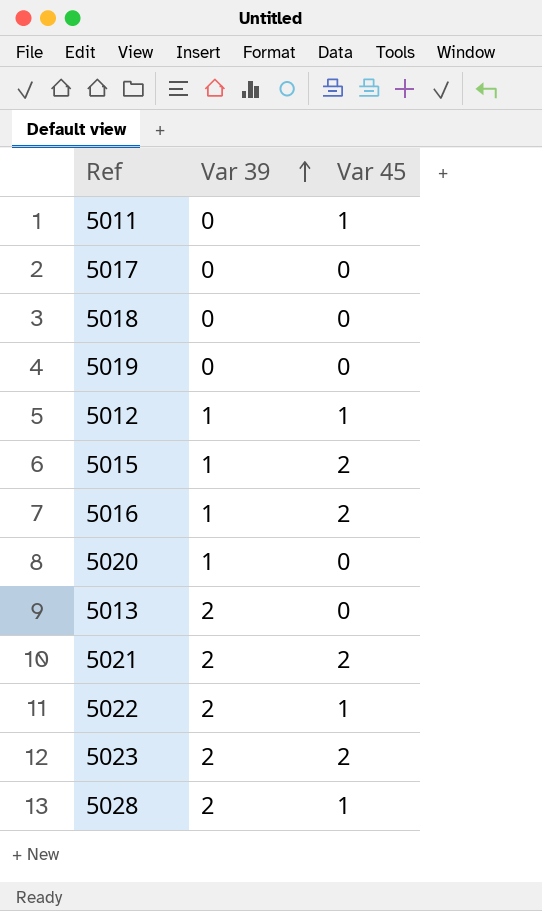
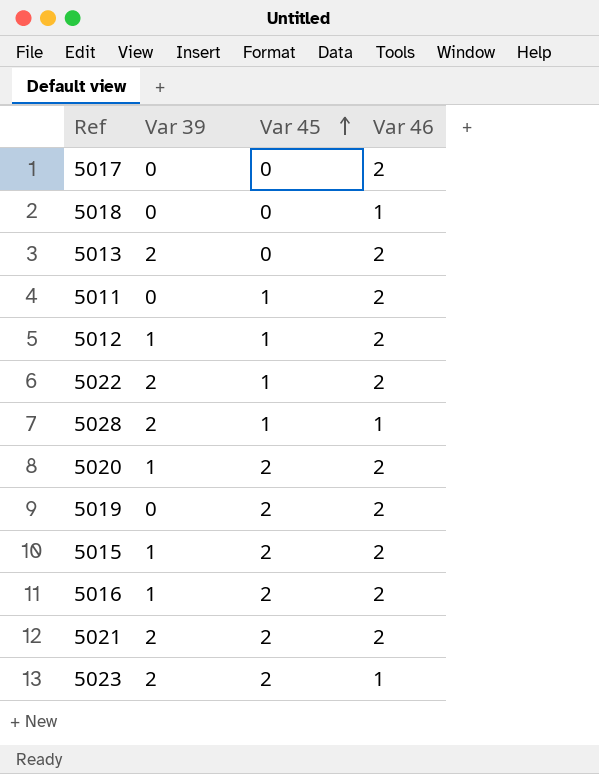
row order: Var 39 ascending -> Var 45 ascending
column Var 46 | position: none -> 4
5020 | Var 45: 0 -> 2
5019 | Var 45: 0 -> 2

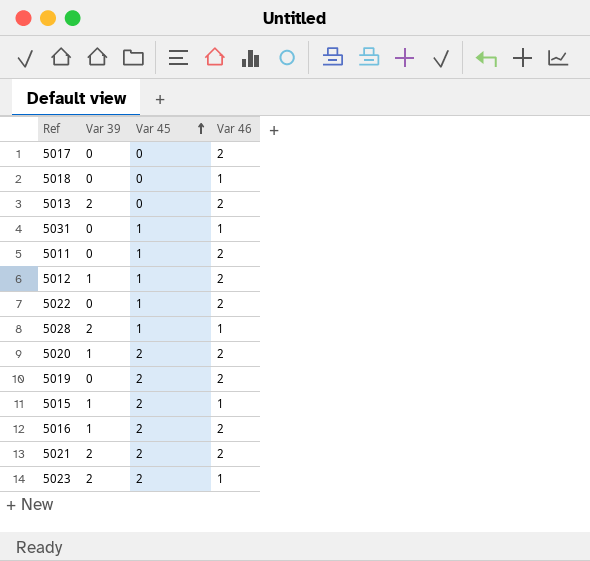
row 5031: none -> 0 | 1 | 1
5022 | Var 39: 2 -> 0
5015 | Var 46: 2 -> 1

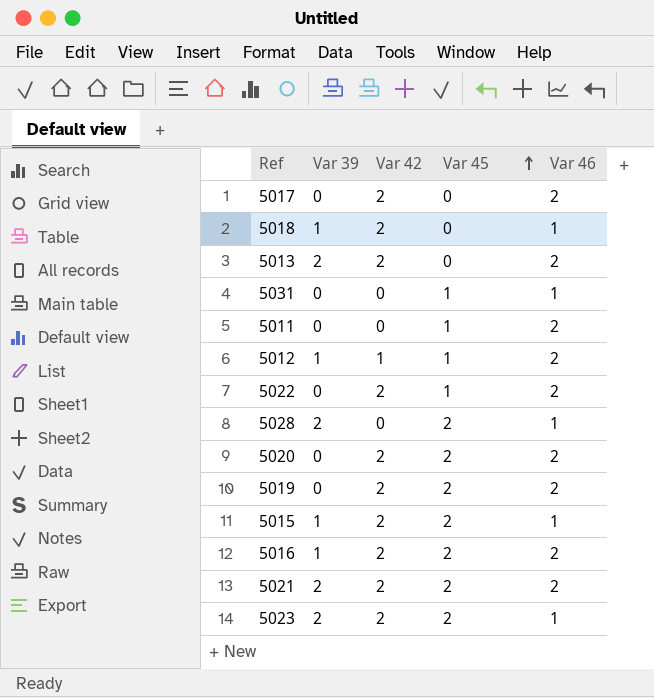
column Var 42 | position: none -> 3
5018 | Var 39: 0 -> 1
5028 | Var 45: 1 -> 2
5020 | Var 39: 1 -> 0

